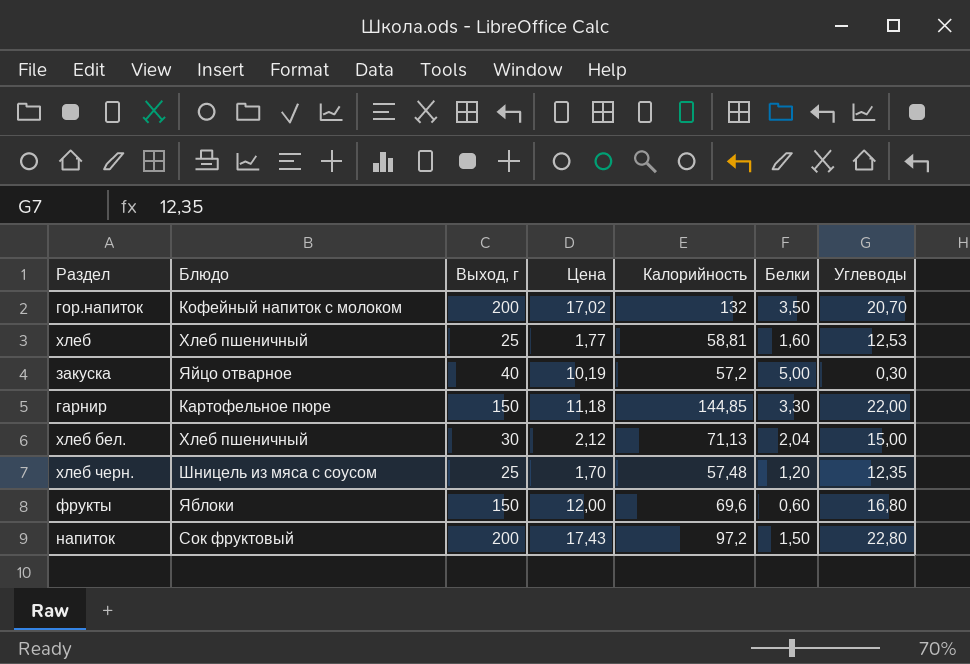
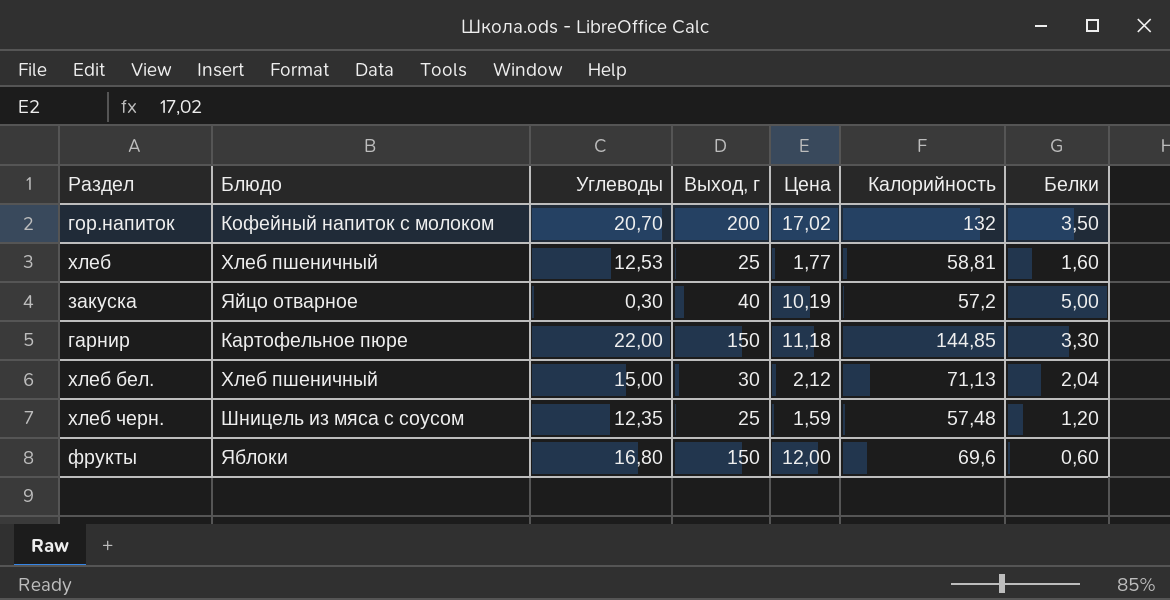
column Углеводы | position: 7 -> 3
row напиток: Сок фруктовый | 200 | 17,43 | 97,2 | 1,50 | 22,80 -> none
хлеб черн. | Цена: 1,70 -> 1,59

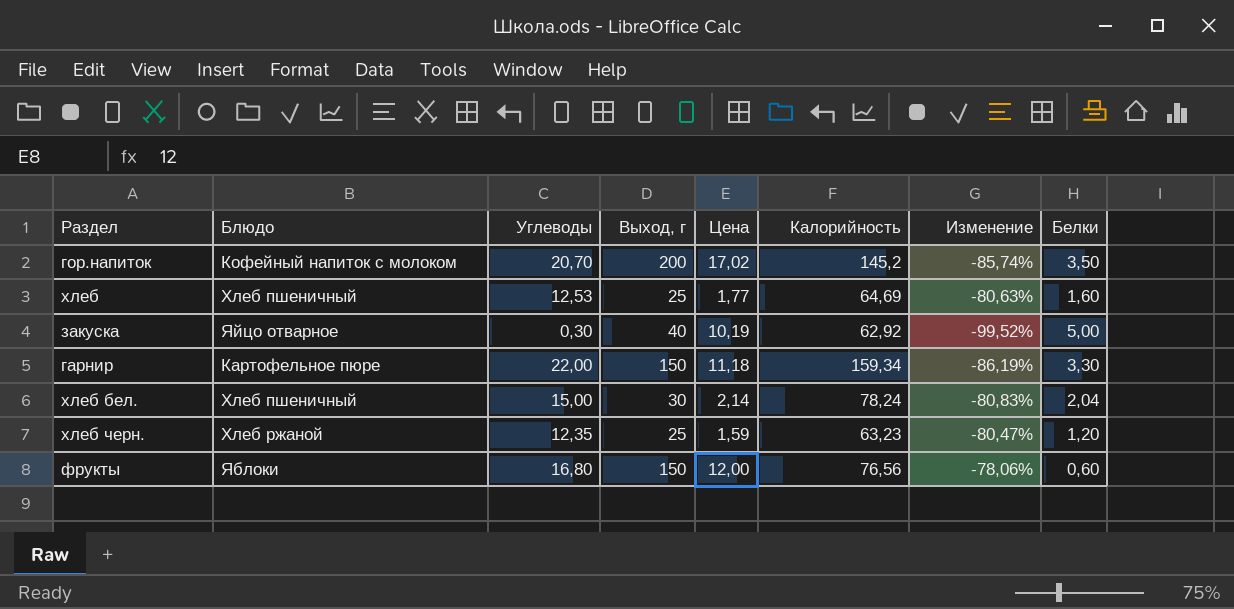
column Изменение | formula: none -> ([Углеводы] - [Калорийность]) / [Калорийность]
гор.напиток | Калорийность: 132 -> 145,2
хлеб | Калорийность: 58,81 -> 64,69
закуска | Калорийность: 57,2 -> 62,92
гарнир | Калорийность: 144,85 -> 159,34
хлеб бел. | Цена: 2,12 -> 2,14
хлеб бел. | Калорийность: 71,13 -> 78,24
хлеб черн. | Блюдо: Шницель из мяса с соусом -> Хлеб ржаной
хлеб черн. | Калорийность: 57,48 -> 63,23
фрукты | Калорийность: 69,6 -> 76,56

